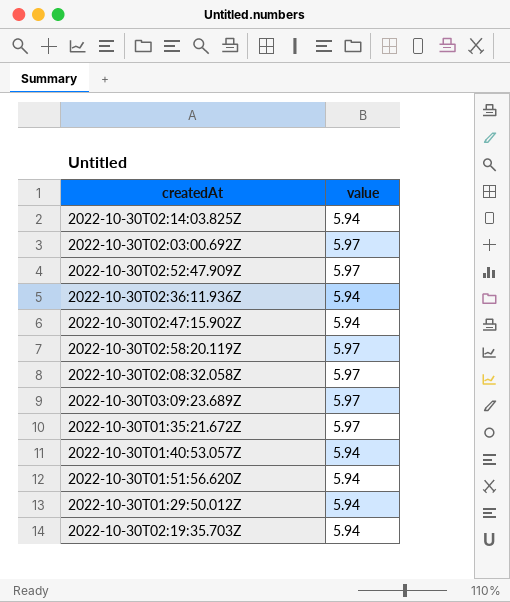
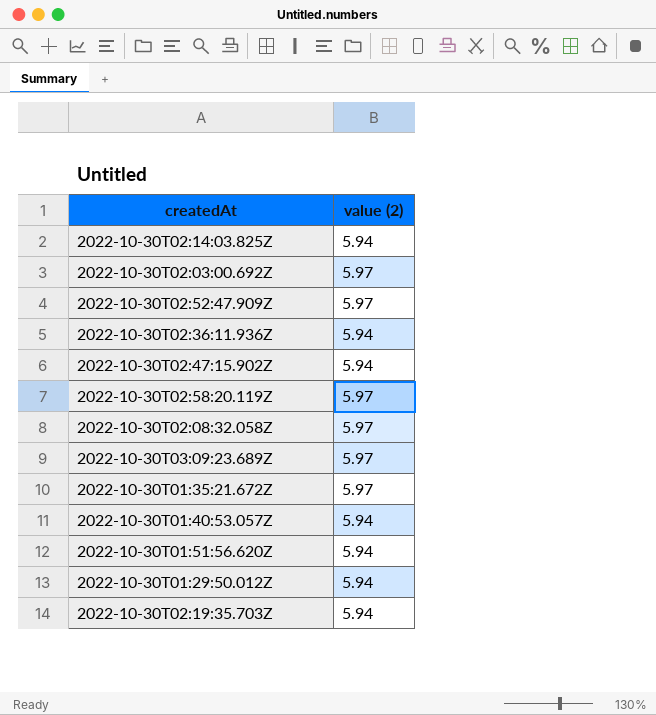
column name: value -> value (2)

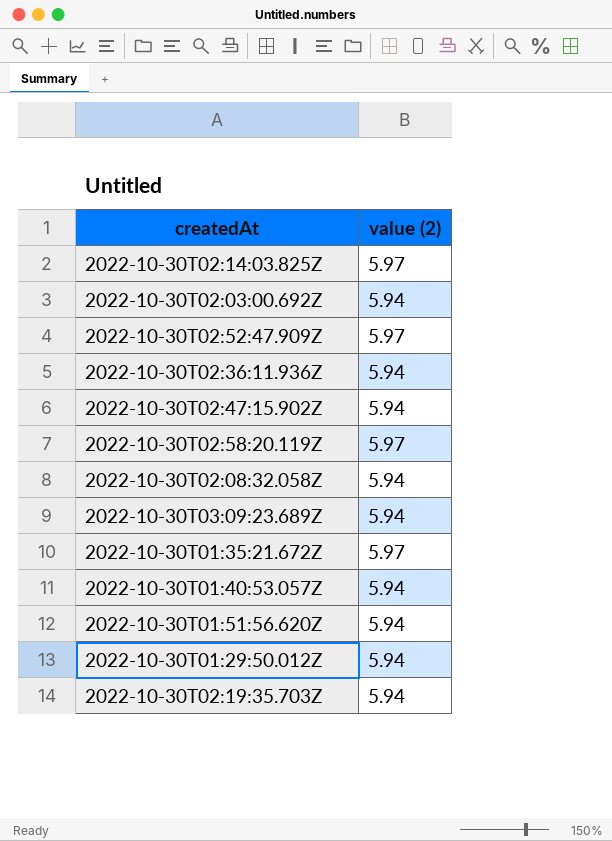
2022-10-30T02:14:03.825Z | value (2): 5.94 -> 5.97
2022-10-30T02:03:00.692Z | value (2): 5.97 -> 5.94
2022-10-30T02:08:32.058Z | value (2): 5.97 -> 5.94
2022-10-30T03:09:23.689Z | value (2): 5.97 -> 5.94

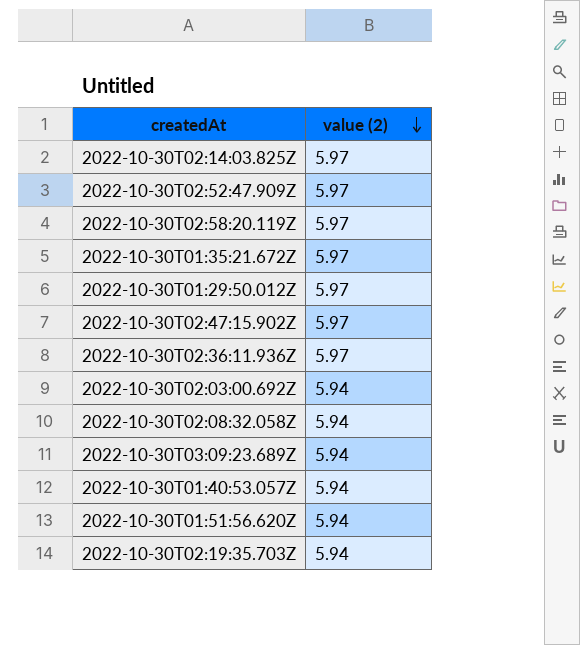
row order: none -> value (2) descending
2022-10-30T01:29:50.012Z | value (2): 5.94 -> 5.97
2022-10-30T02:47:15.902Z | value (2): 5.94 -> 5.97
2022-10-30T02:36:11.936Z | value (2): 5.94 -> 5.97

